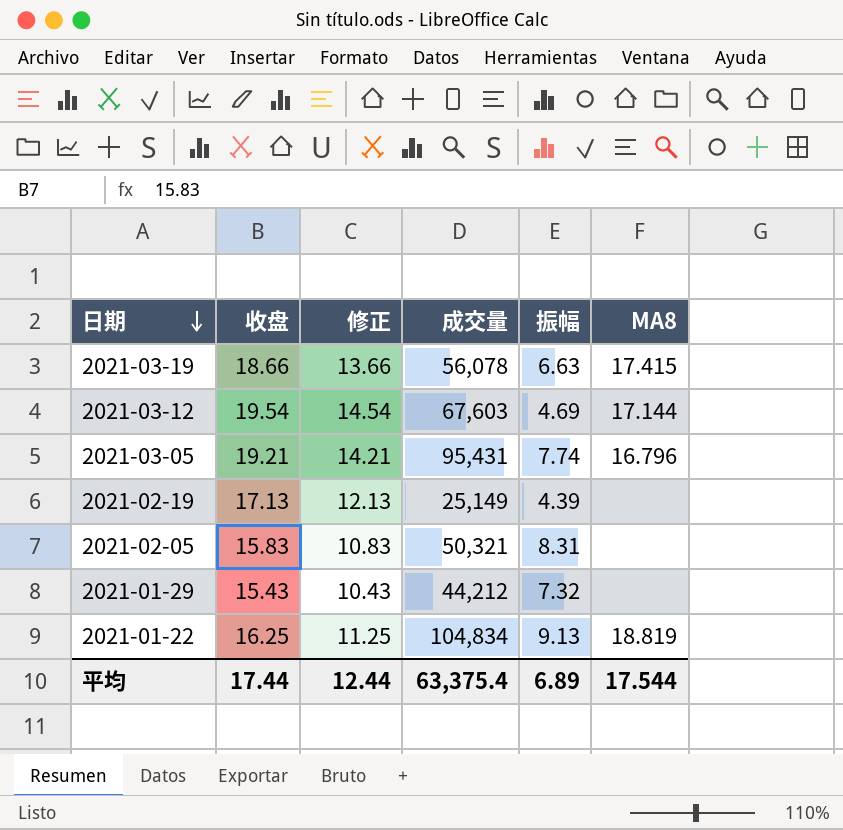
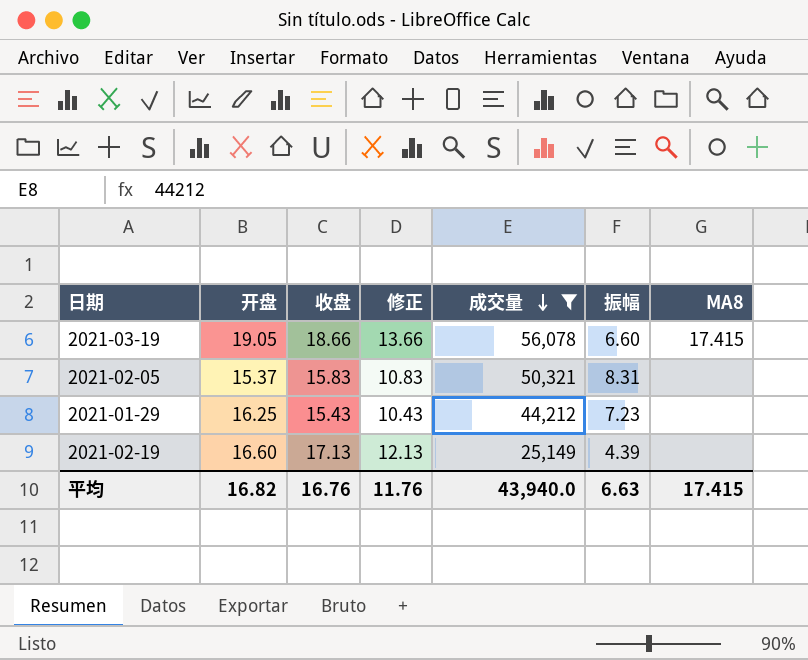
filter: none -> 成交量 <= 56,078
row order: 日期 descending -> 成交量 descending
column 开盘 | position: none -> 2
2021-03-19 | 振幅: 6.63 -> 6.60
2021-01-29 | 振幅: 7.32 -> 7.23
平均 | 收盘: 17.44 -> 16.76
平均 | 修正: 12.44 -> 11.76
平均 | 成交量: 63,375.4 -> 43,940.0
平均 | 振幅: 6.89 -> 6.63
平均 | MA8: 17.544 -> 17.415

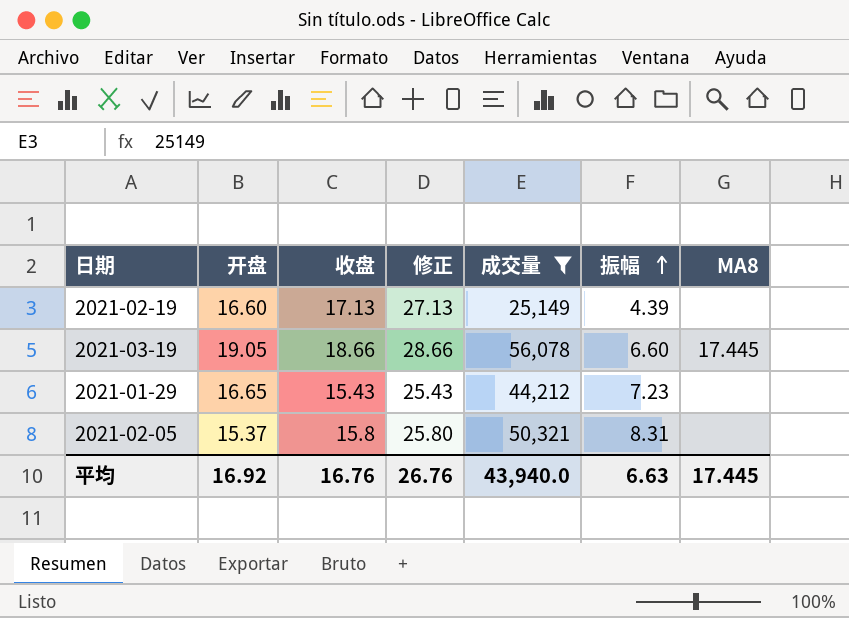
row order: 成交量 descending -> 振幅 ascending
column 修正 | formula: [收盘] - 5 -> [收盘] + 10
2021-03-19 | MA8: 17.415 -> 17.445
2021-01-29 | 开盘: 16.25 -> 16.65
2021-02-05 | 收盘: 15.83 -> 15.8
平均 | 开盘: 16.82 -> 16.92
平均 | 修正: 11.76 -> 26.76
平均 | MA8: 17.415 -> 17.445

